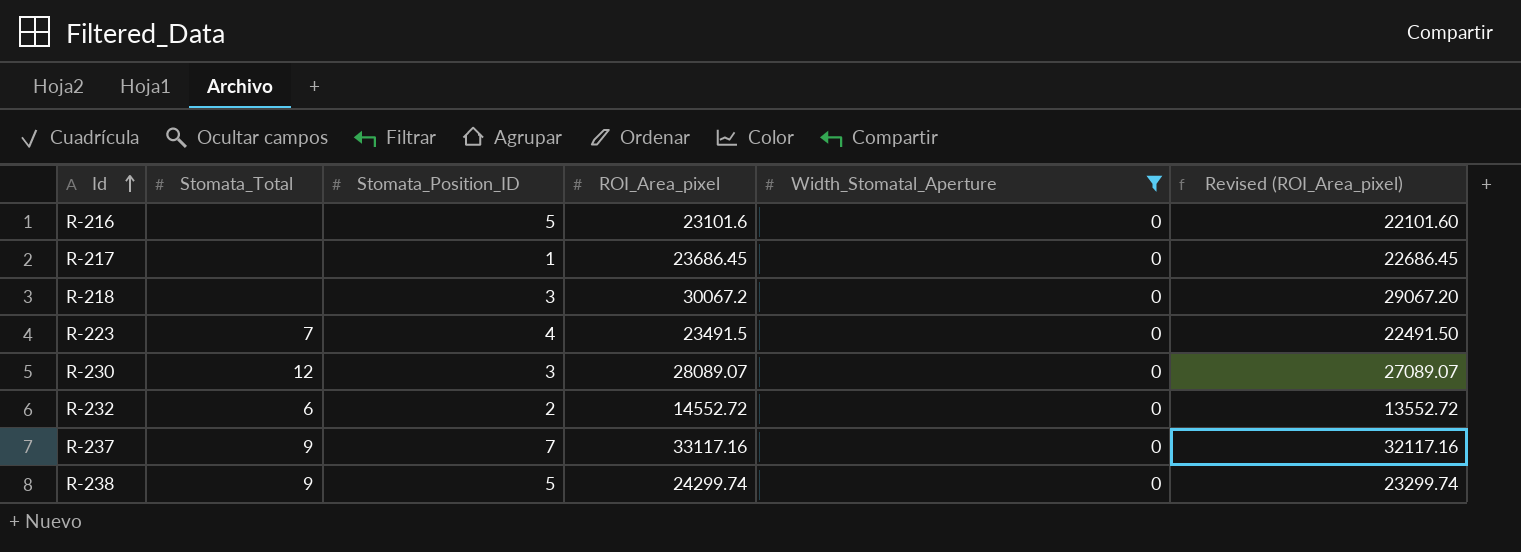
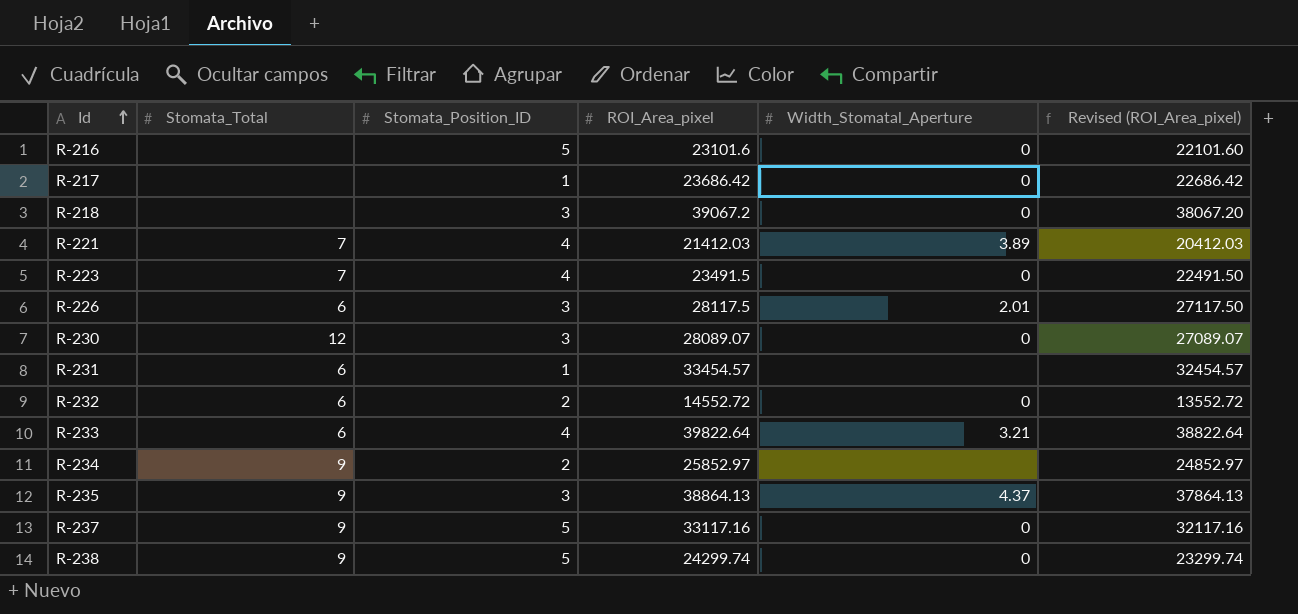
filter: Width_Stomatal_Aperture = 0 -> none
R-217 | ROI_Area_pixel: 23686.45 -> 23686.42
R-217 | Revised (ROI_Area_pixel): 22686.45 -> 22686.42
R-218 | ROI_Area_pixel: 30067.2 -> 39067.2
R-218 | Revised (ROI_Area_pixel): 29067.20 -> 38067.20
R-237 | Stomata_Position_ID: 7 -> 5

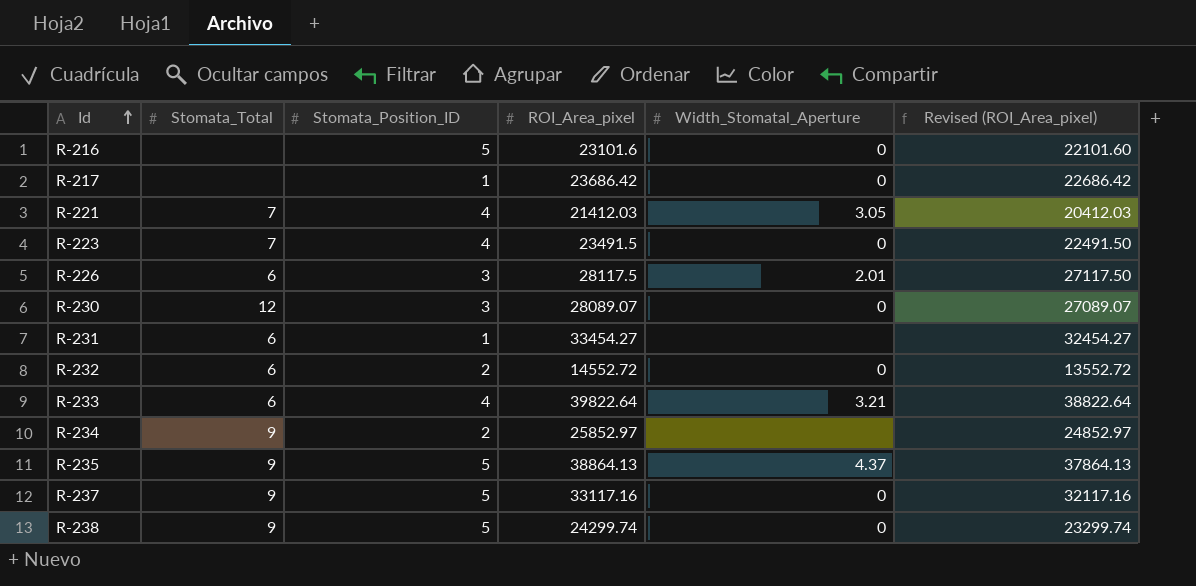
row R-218: none | 3 | 39067.2 | 0 | 38067.20 -> none
R-221 | Width_Stomatal_Aperture: 3.89 -> 3.05
R-231 | ROI_Area_pixel: 33454.57 -> 33454.27
R-231 | Revised (ROI_Area_pixel): 32454.57 -> 32454.27
R-235 | Stomata_Position_ID: 3 -> 5

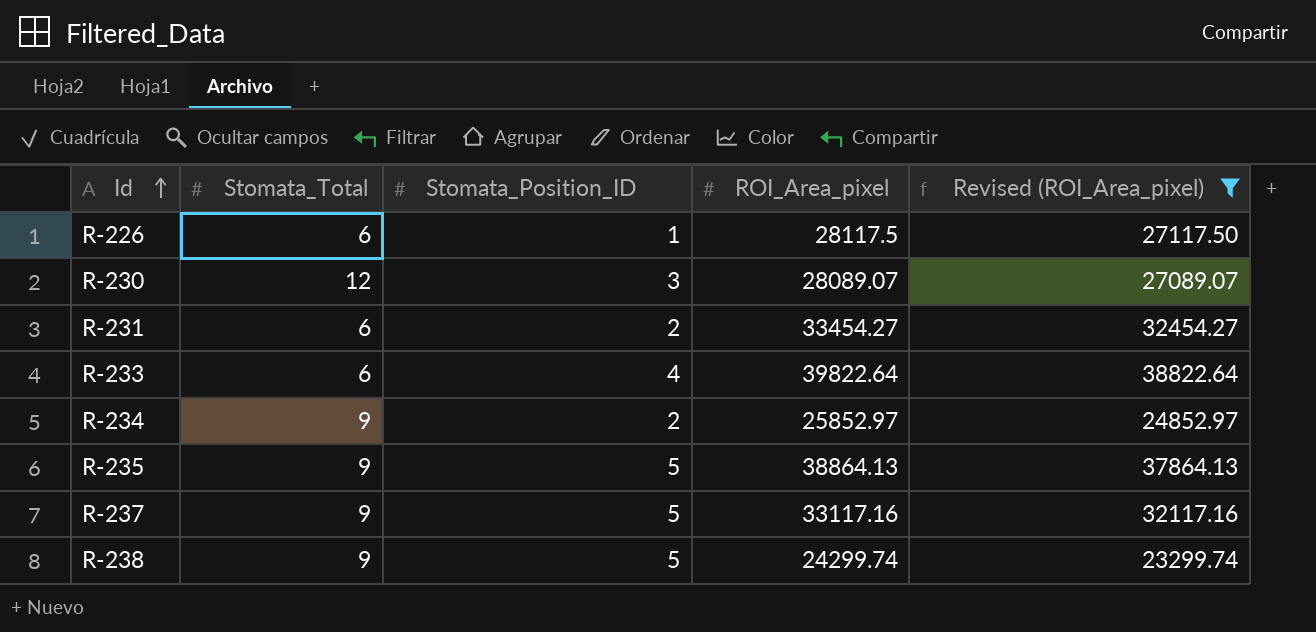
filter: none -> Revised (ROI_Area_pixel) >= 23299.74
column Width_Stomatal_Aperture | position: 5 -> none
R-226 | Stomata_Position_ID: 3 -> 1
R-231 | Stomata_Position_ID: 1 -> 2

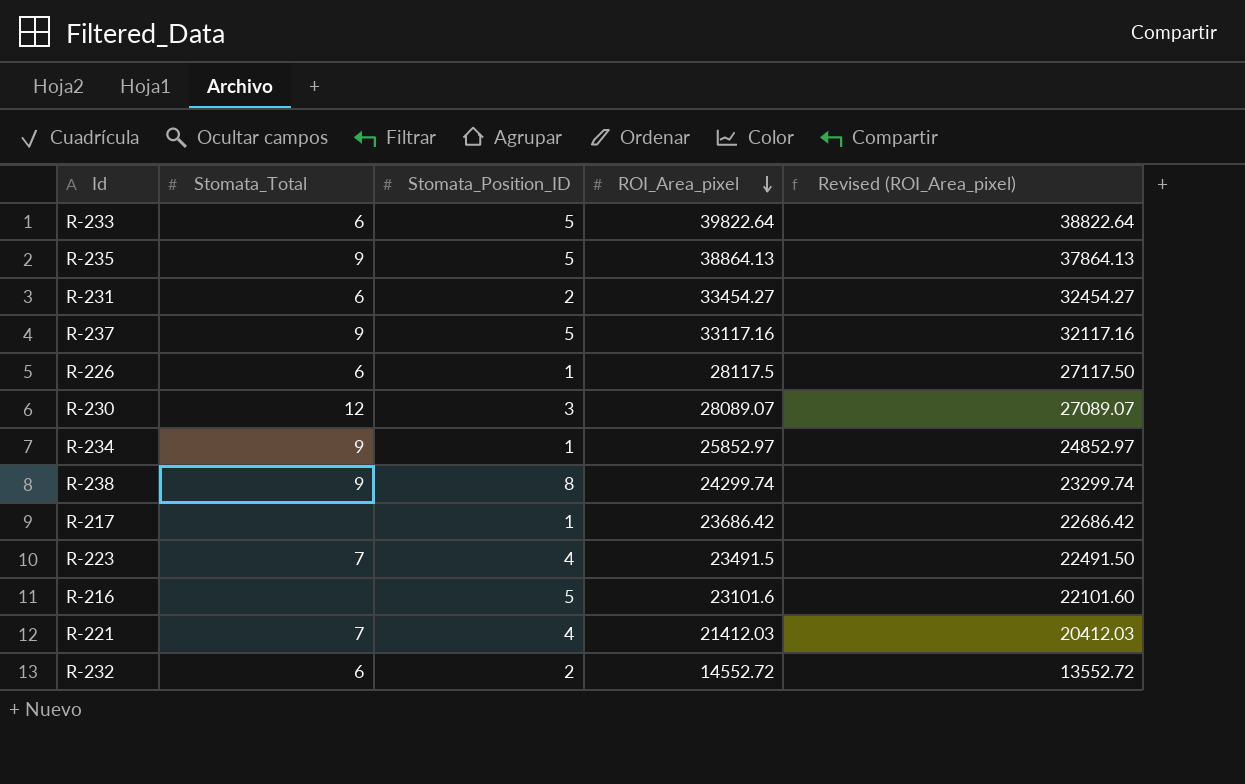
filter: Revised (ROI_Area_pixel) >= 23299.74 -> none
row order: Id ascending -> ROI_Area_pixel descending
R-233 | Stomata_Position_ID: 4 -> 5
R-234 | Stomata_Position_ID: 2 -> 1
R-238 | Stomata_Position_ID: 5 -> 8

